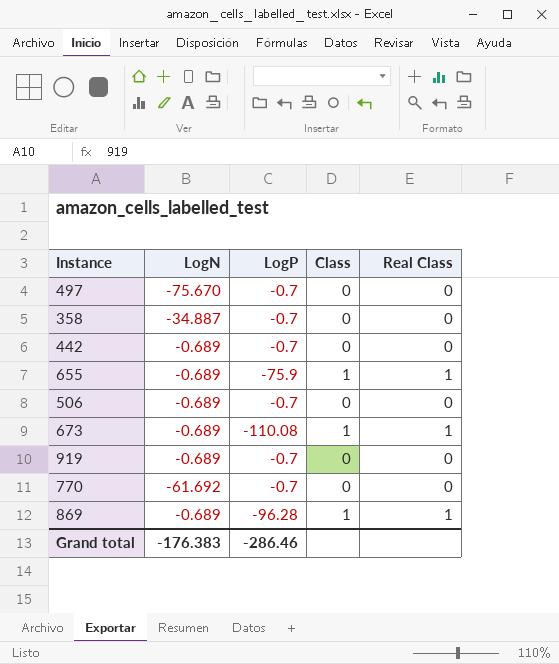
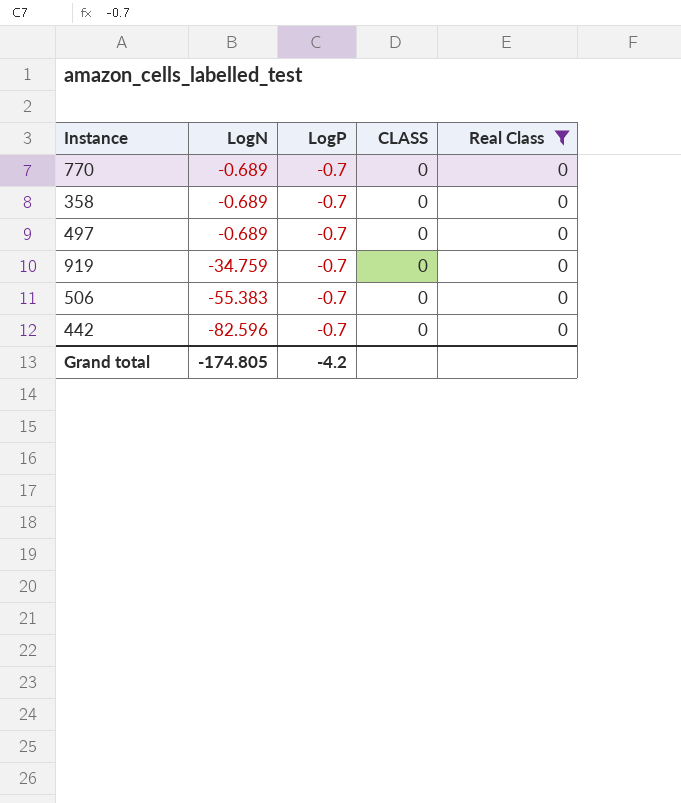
filter: none -> Real Class = 0
row order: none -> LogN descending
column name: Class -> CLASS
770 | LogN: -61.692 -> -0.689
358 | LogN: -34.887 -> -0.689
497 | LogN: -75.670 -> -0.689
919 | LogN: -0.689 -> -34.759
506 | LogN: -0.689 -> -55.383
442 | LogN: -0.689 -> -82.596
Grand total | LogN: -176.383 -> -174.805
Grand total | LogP: -286.46 -> -4.2

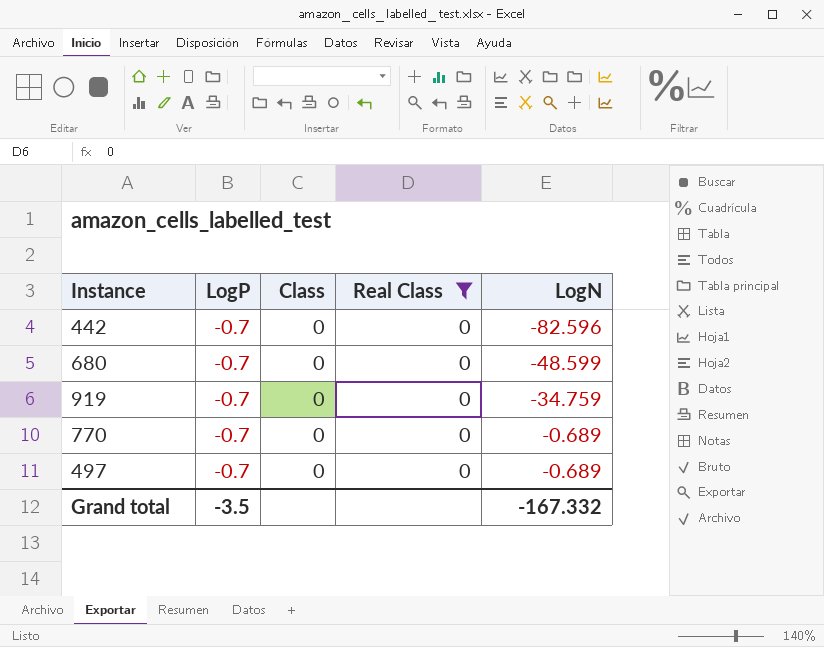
row order: LogN descending -> LogN ascending
column name: CLASS -> Class
column LogN | position: 2 -> 5
row 358: -0.689 | -0.7 | 0 | 0 -> none
row 506: -55.383 | -0.7 | 0 | 0 -> none
row 680: none -> -0.7 | 0 | 0 | -48.599
Grand total | LogP: -4.2 -> -3.5
Grand total | LogN: -174.805 -> -167.332

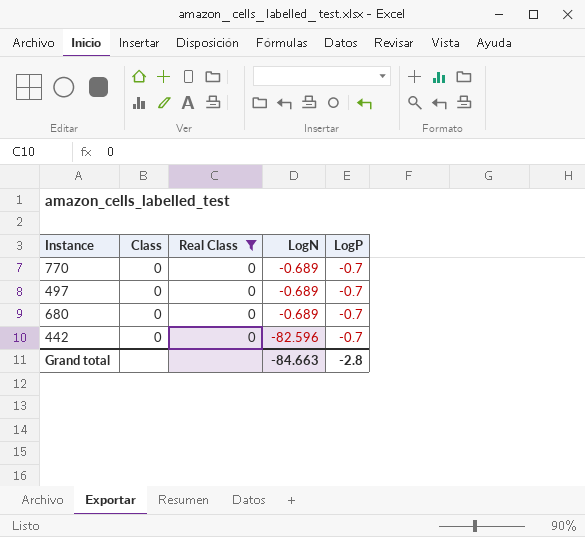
row order: LogN ascending -> LogN descending
column LogP | position: 2 -> 5
row 919: -0.7 | 0 | 0 | -34.759 -> none
680 | LogN: -48.599 -> -0.689
Grand total | LogN: -167.332 -> -84.663
Grand total | LogP: -3.5 -> -2.8

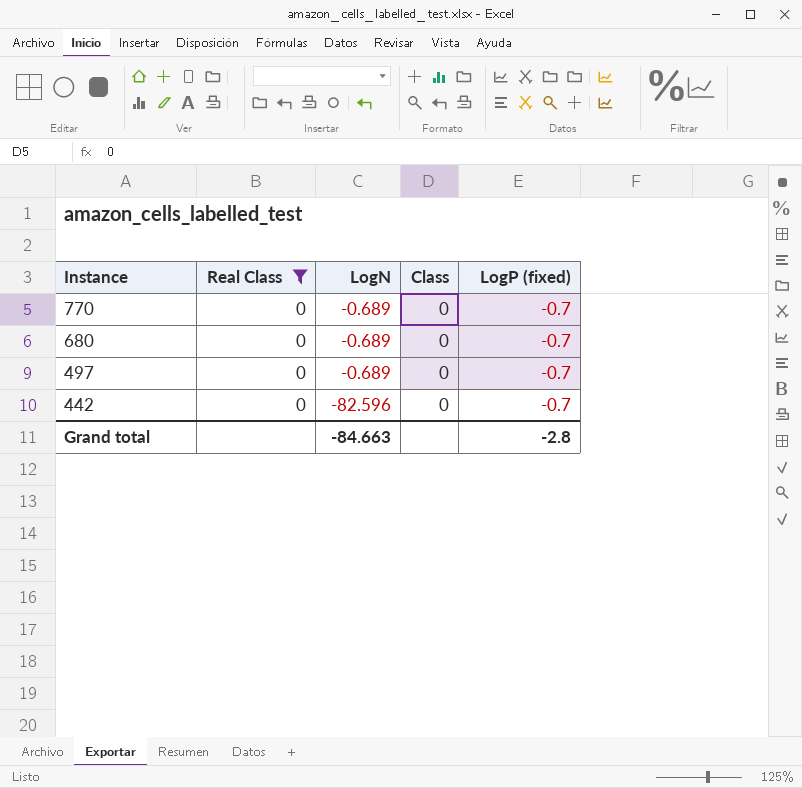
row order: LogN descending -> Instance descending
column Class | position: 2 -> 4
column name: LogP -> LogP (fixed)

